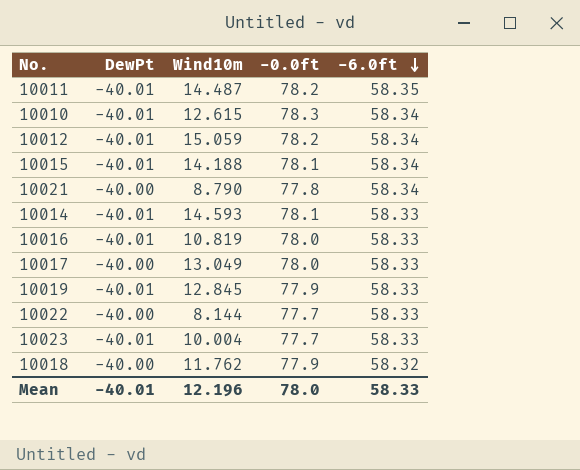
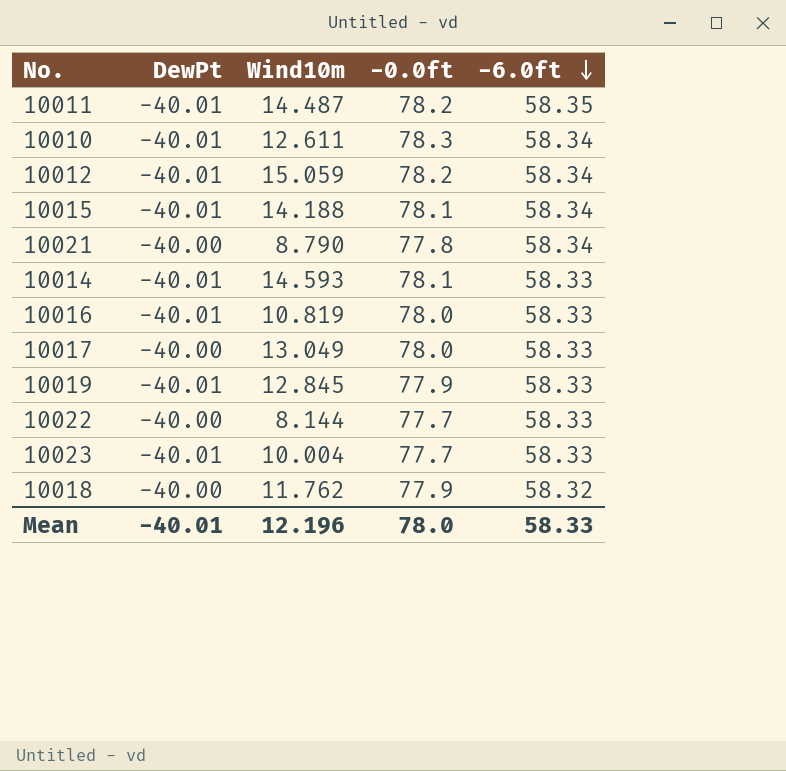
10010 | Wind10m: 12.615 -> 12.611

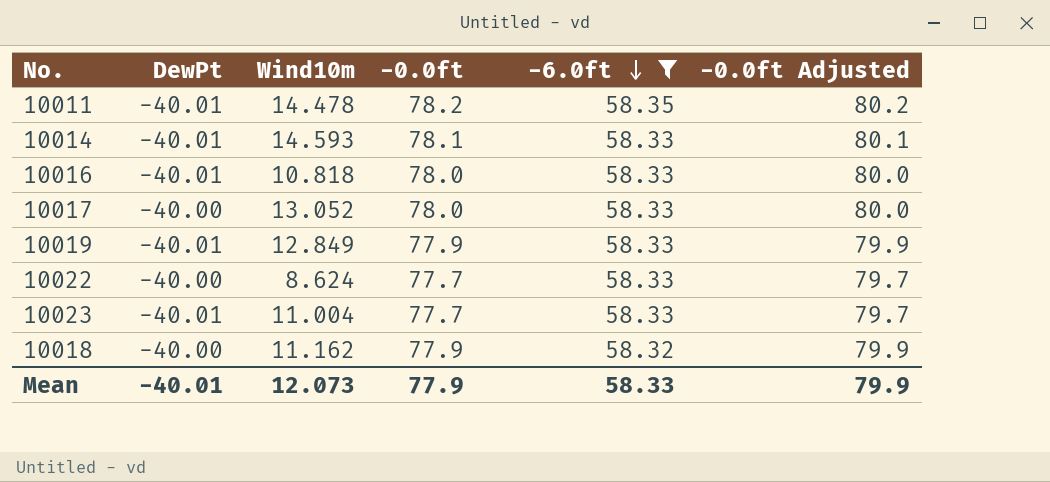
filter: none -> -6.0ft != 58.34
column -0.0ft Adjusted | formula: none -> [-0.0ft] + 2
10011 | Wind10m: 14.487 -> 14.478
10016 | Wind10m: 10.819 -> 10.818
10017 | Wind10m: 13.049 -> 13.052
10019 | Wind10m: 12.845 -> 12.849
10022 | Wind10m: 8.144 -> 8.624
10023 | Wind10m: 10.004 -> 11.004
10018 | Wind10m: 11.762 -> 11.162
Mean | Wind10m: 12.196 -> 12.073
Mean | -0.0ft: 78.0 -> 77.9

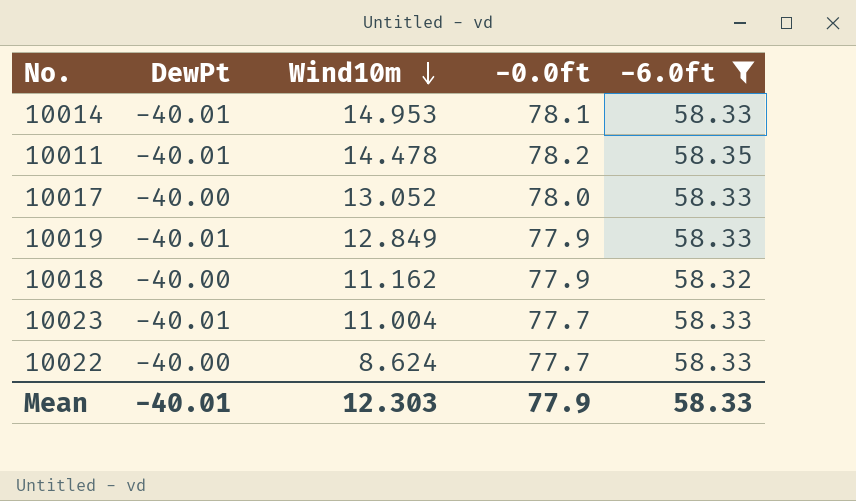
row order: -6.0ft descending -> Wind10m descending
column -0.0ft Adjusted | formula: [-0.0ft] + 2 -> none
row 10016: -40.01 | 10.818 | 78.0 | 58.33 | 80.0 -> none
10014 | Wind10m: 14.593 -> 14.953
Mean | Wind10m: 12.073 -> 12.303

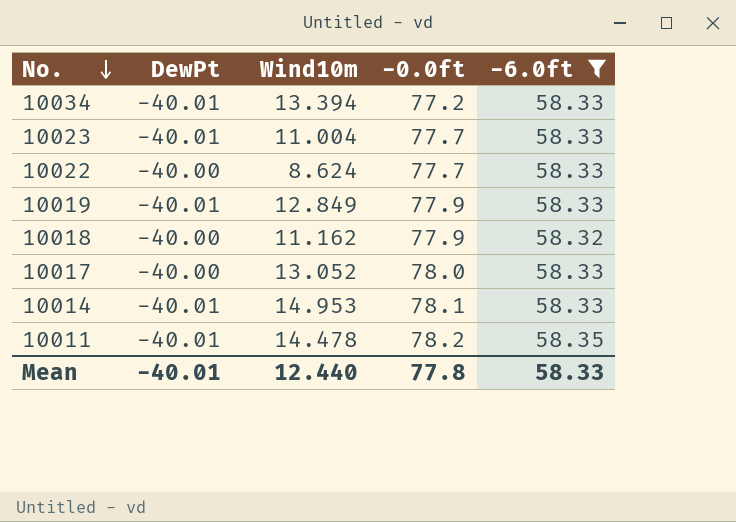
row order: Wind10m descending -> No. descending
row 10034: none -> -40.01 | 13.394 | 77.2 | 58.33
Mean | Wind10m: 12.303 -> 12.440
Mean | -0.0ft: 77.9 -> 77.8

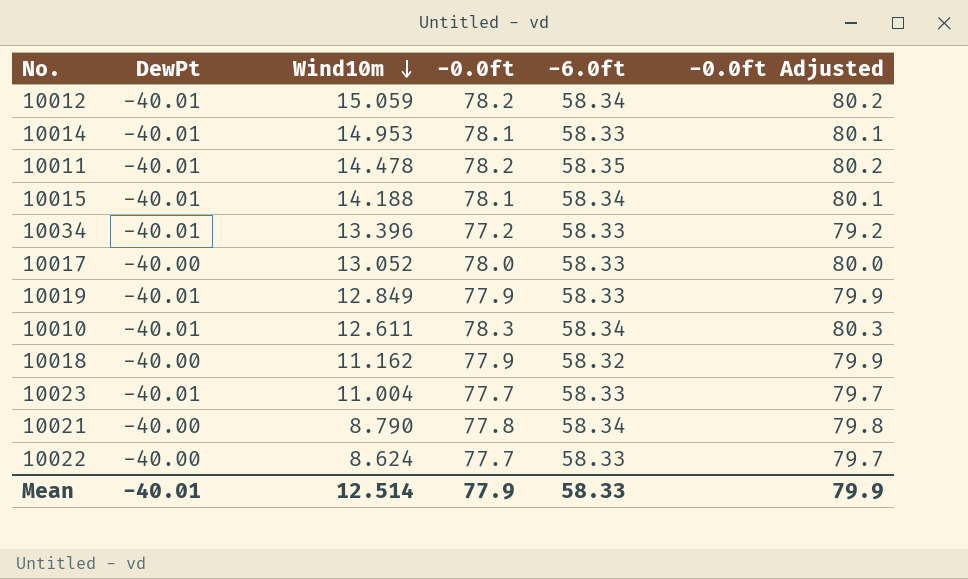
filter: -6.0ft != 58.34 -> none
row order: No. descending -> Wind10m descending
column -0.0ft Adjusted | formula: none -> [-0.0ft] + 2
10034 | Wind10m: 13.394 -> 13.396
Mean | Wind10m: 12.440 -> 12.514
Mean | -0.0ft: 77.8 -> 77.9

